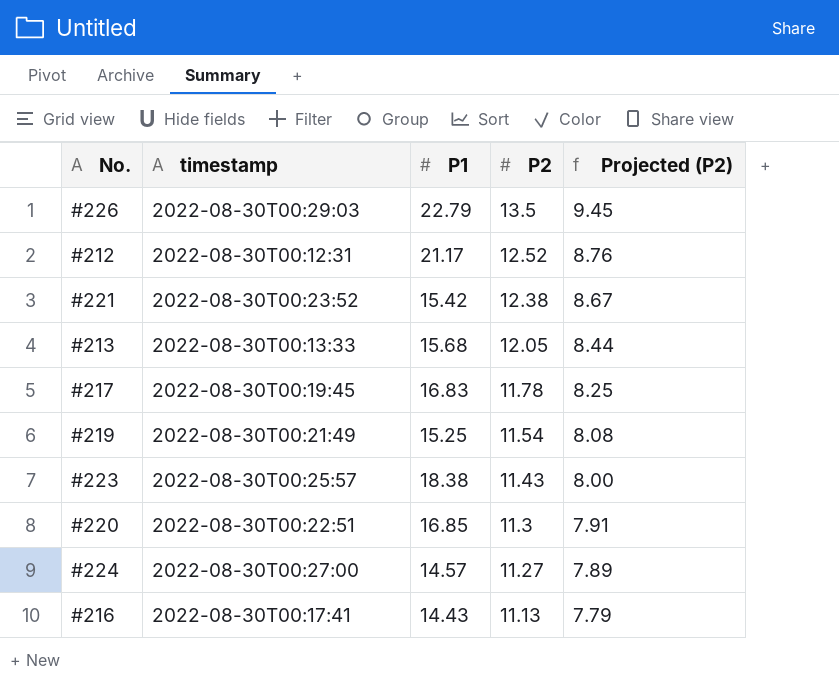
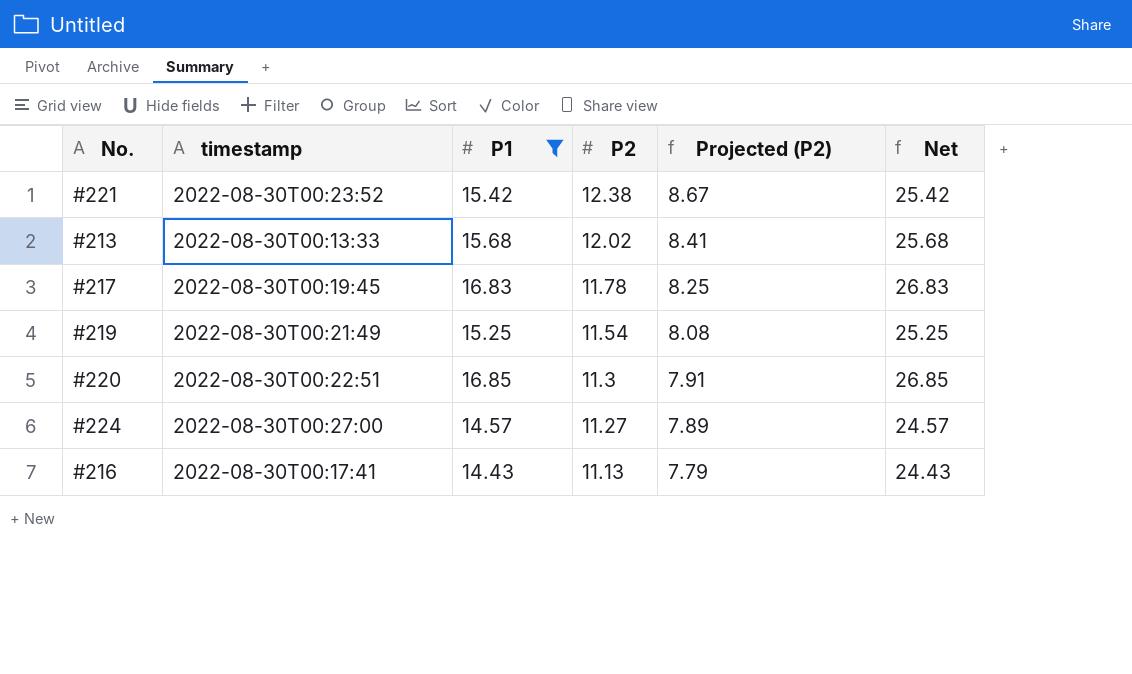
filter: none -> P1 <= 16.85
column Net | formula: none -> [P1] + 10
#213 | P2: 12.05 -> 12.02
#213 | Projected (P2): 8.44 -> 8.41

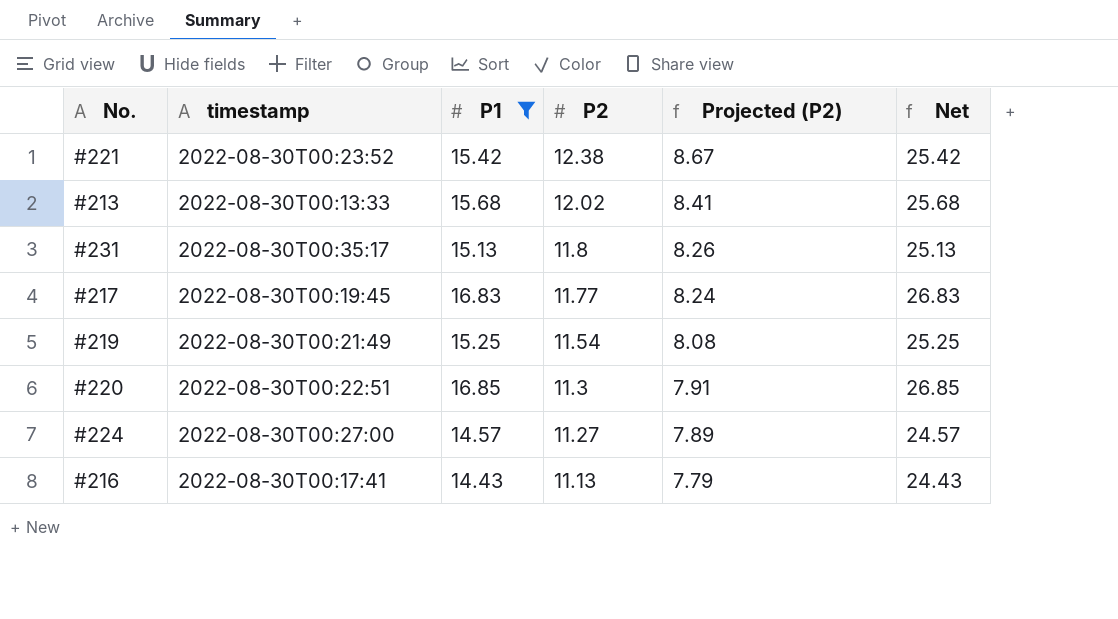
row #231: none -> 2022-08-30T00:35:17 | 15.13 | 11.8 | 8.26 | 25.13
#217 | P2: 11.78 -> 11.77
#217 | Projected (P2): 8.25 -> 8.24

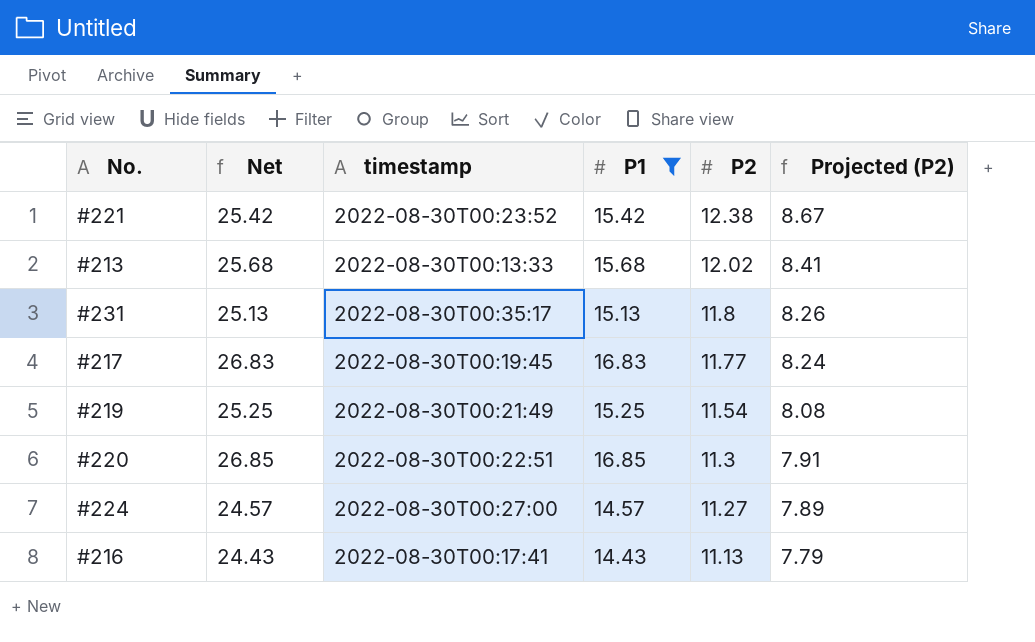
column Net | position: 6 -> 2

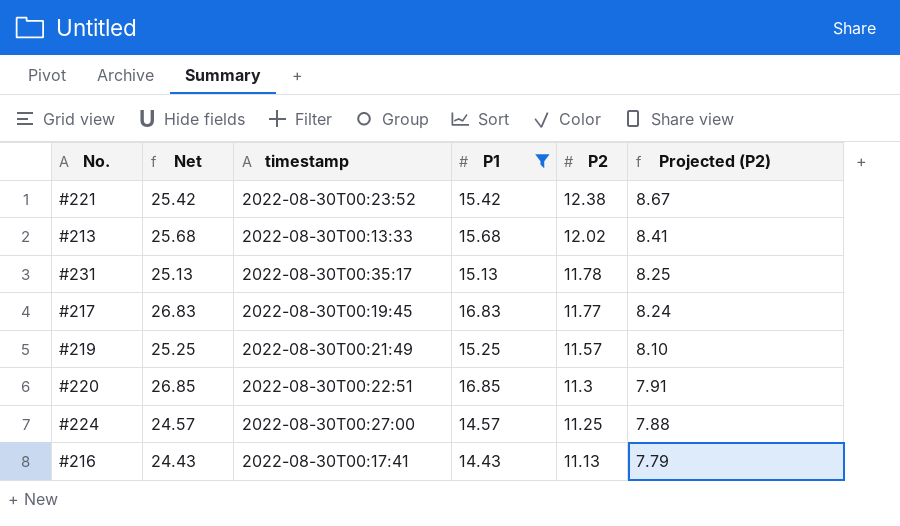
#231 | P2: 11.8 -> 11.78
#231 | Projected (P2): 8.26 -> 8.25
#219 | P2: 11.54 -> 11.57
#219 | Projected (P2): 8.08 -> 8.10
#224 | P2: 11.27 -> 11.25
#224 | Projected (P2): 7.89 -> 7.88

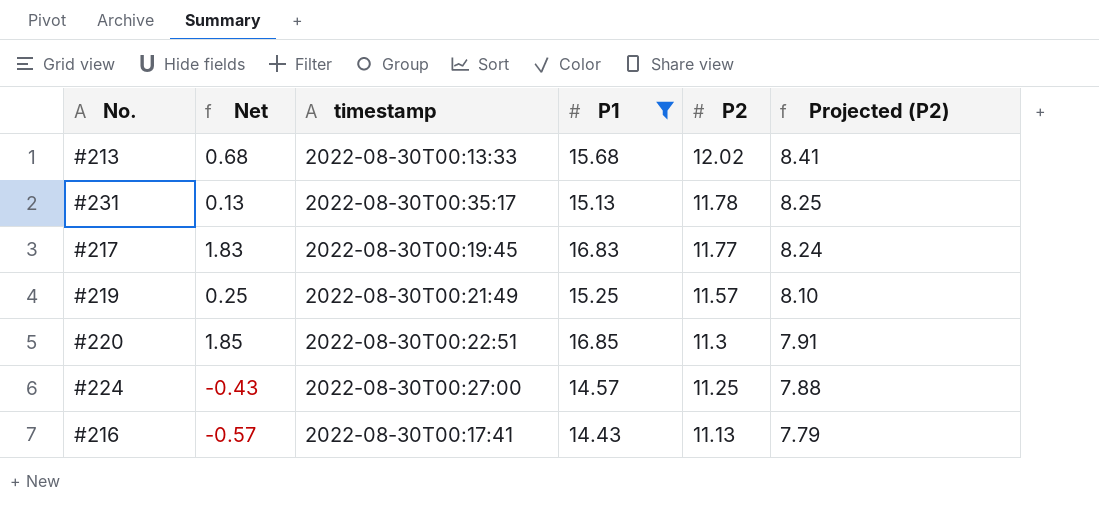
column Net | formula: [P1] + 10 -> [P1] - 15
row #221: 25.42 | 2022-08-30T00:23:52 | 15.42 | 12.38 | 8.67 -> none

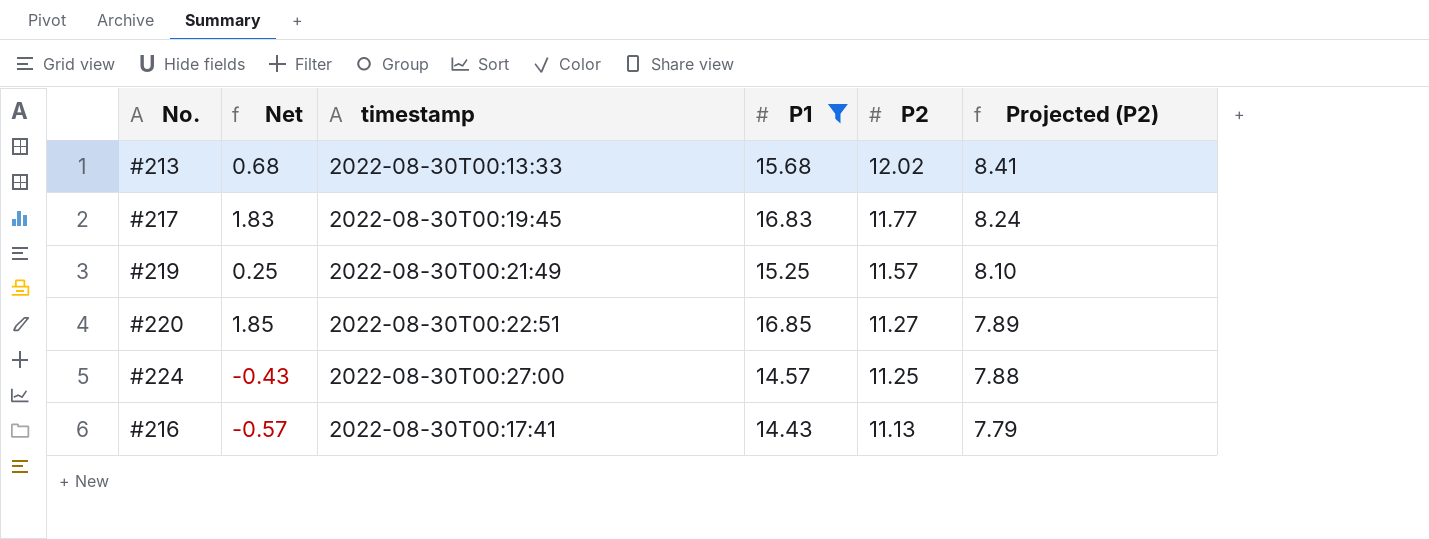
row #231: 0.13 | 2022-08-30T00:35:17 | 15.13 | 11.78 | 8.25 -> none
#220 | P2: 11.3 -> 11.27
#220 | Projected (P2): 7.91 -> 7.89

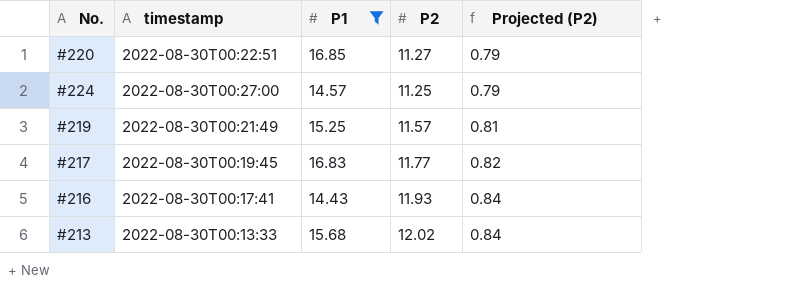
row order: P2 descending -> Projected (P2) ascending
column Net | formula: [P1] - 15 -> none
column Projected (P2) | formula: [P2] * 0.7 -> [P2] * 0.07
#216 | P2: 11.13 -> 11.93

